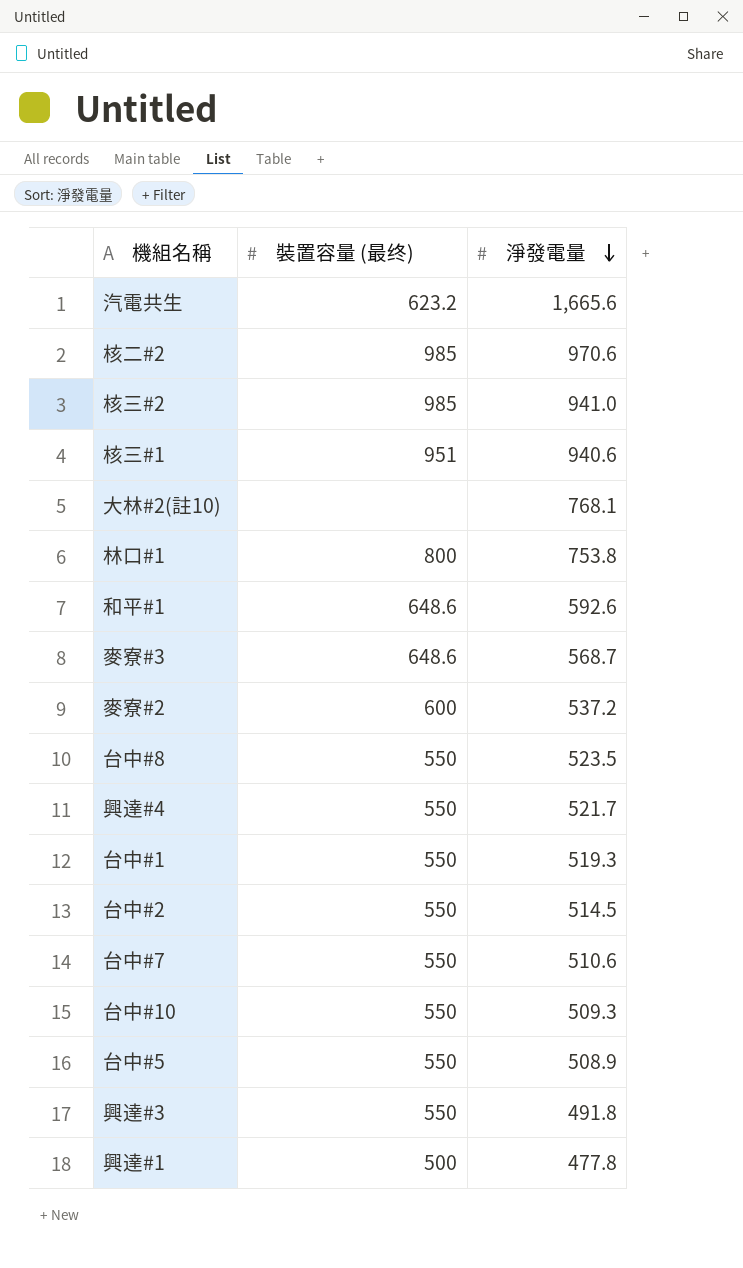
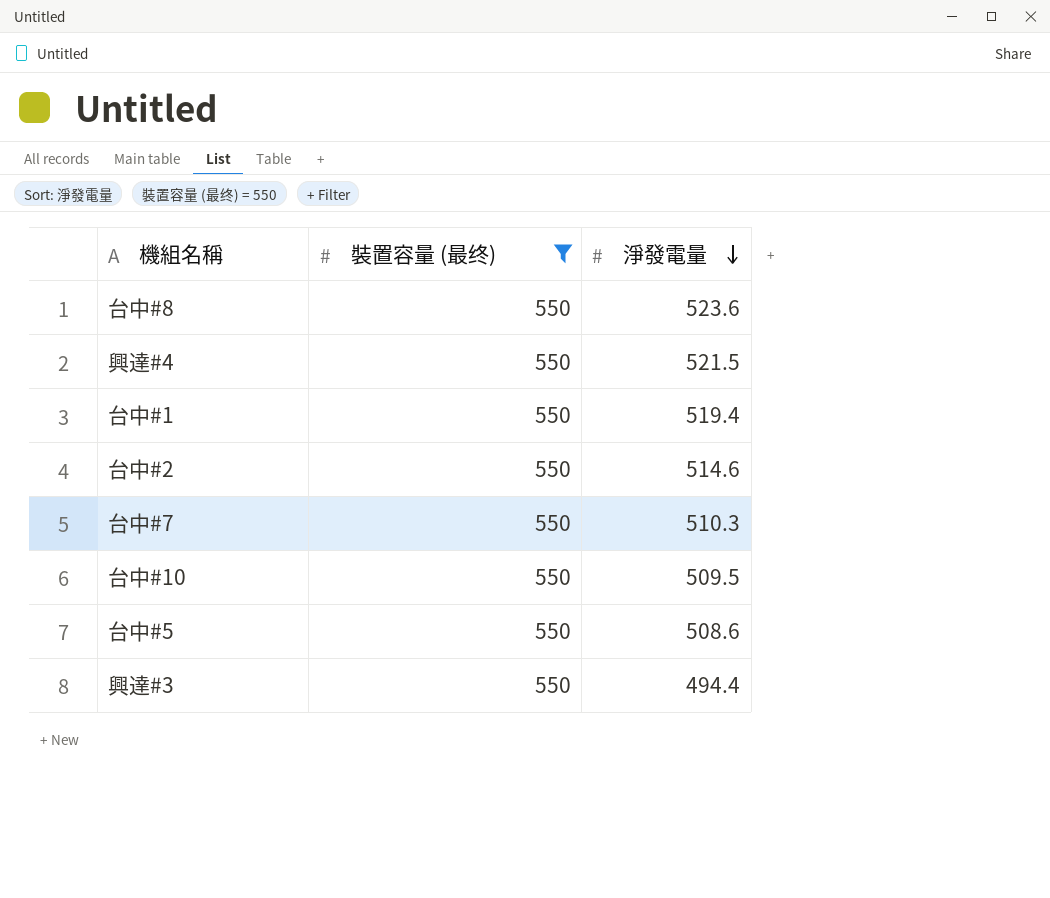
filter: none -> 裝置容量 (最终) = 550
台中#8 | 淨發電量: 523.5 -> 523.6
興達#4 | 淨發電量: 521.7 -> 521.5
台中#1 | 淨發電量: 519.3 -> 519.4
台中#2 | 淨發電量: 514.5 -> 514.6
台中#7 | 淨發電量: 510.6 -> 510.3
台中#10 | 淨發電量: 509.3 -> 509.5
台中#5 | 淨發電量: 508.9 -> 508.6
興達#3 | 淨發電量: 491.8 -> 494.4

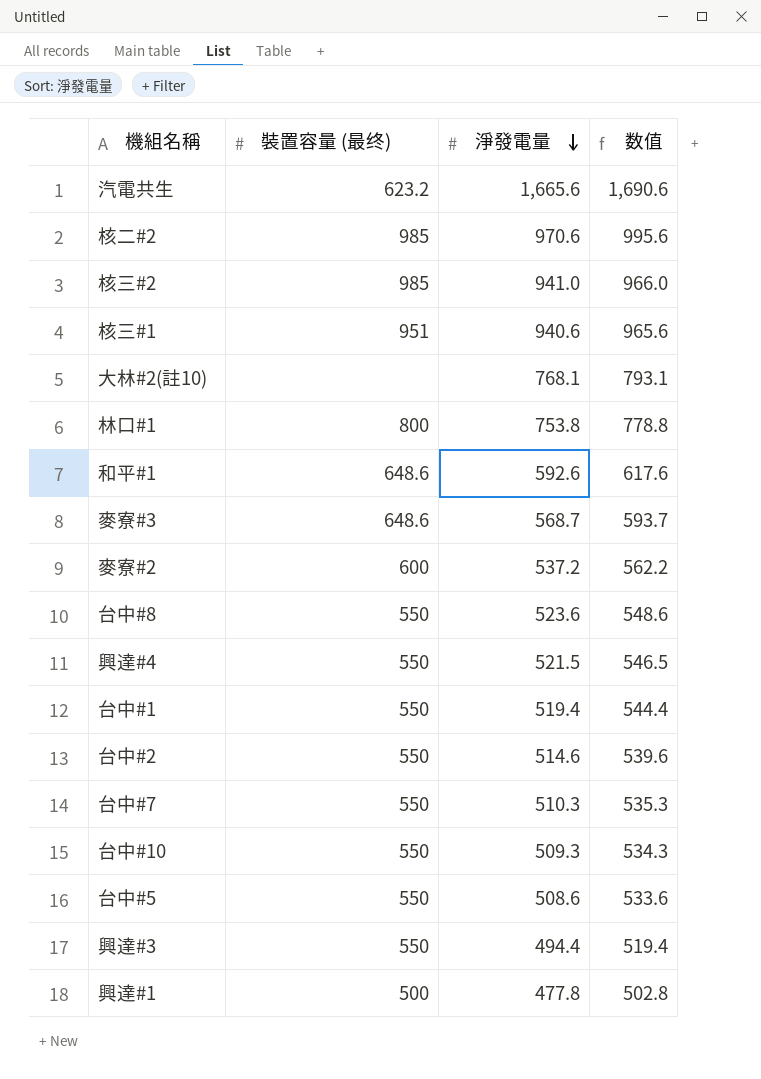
filter: 裝置容量 (最终) = 550 -> none
column 数值 | formula: none -> [淨發電量] + 25
台中#10 | 淨發電量: 509.5 -> 509.3

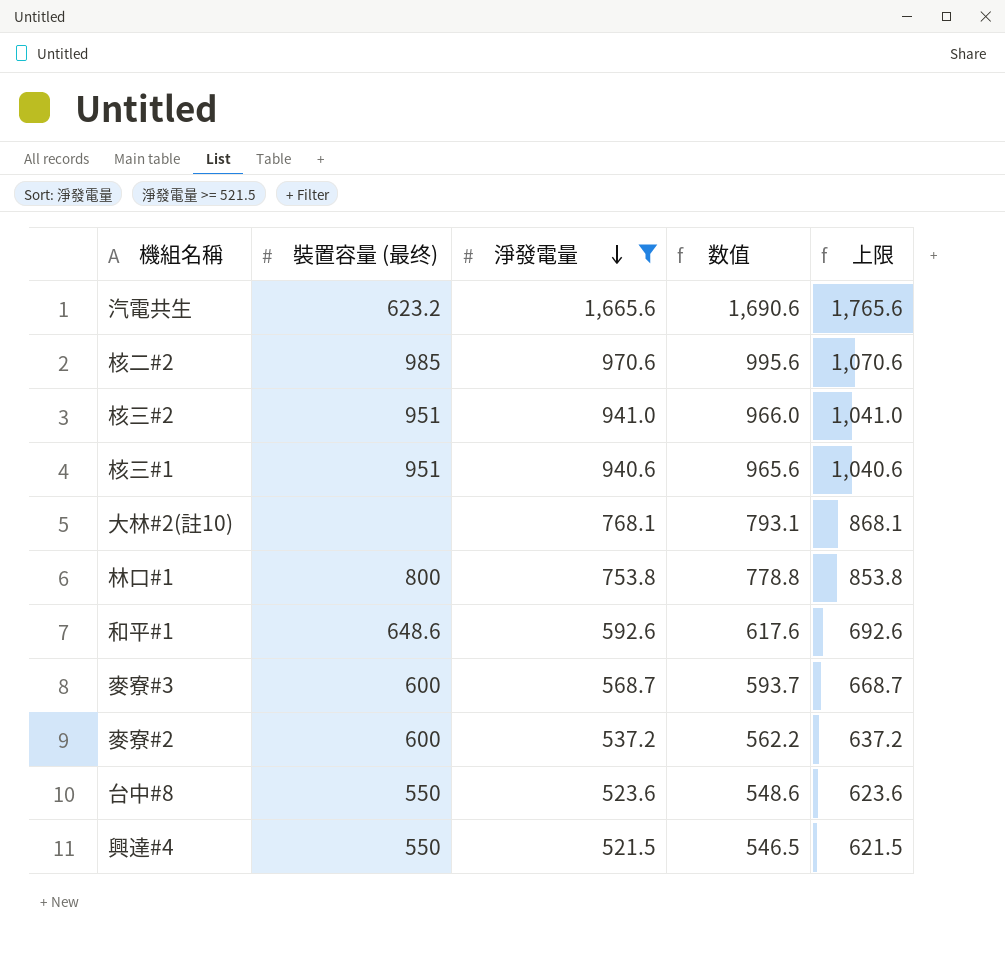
filter: none -> 淨發電量 >= 521.5
column 上限 | formula: none -> [淨發電量] + 100
核三#2 | 裝置容量 (最终): 985 -> 951
麥寮#3 | 裝置容量 (最终): 648.6 -> 600

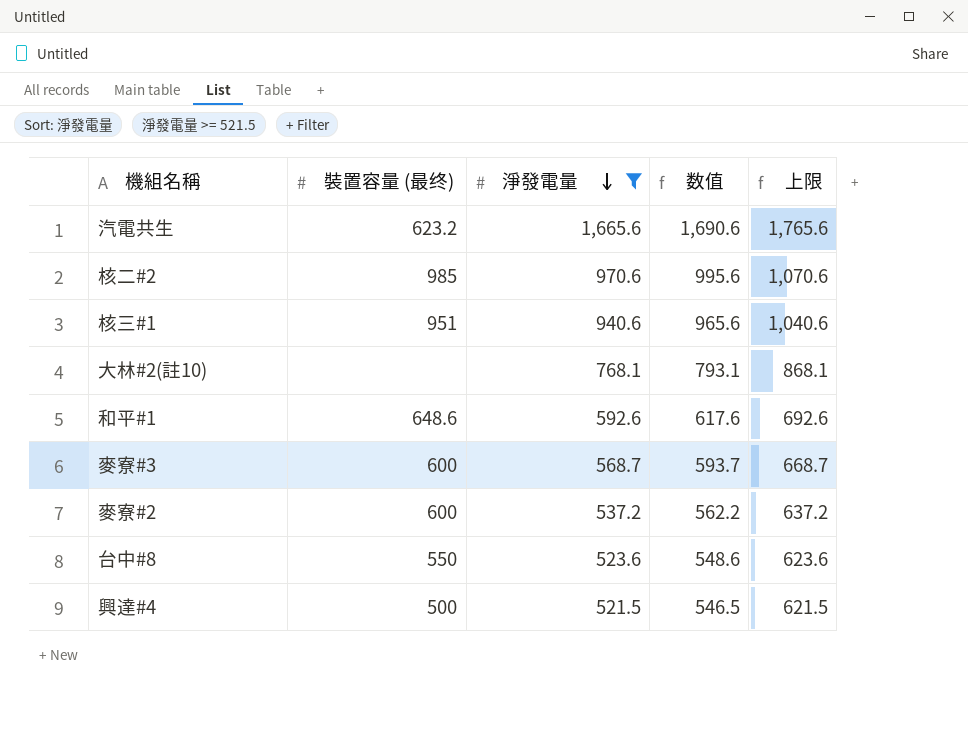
row 核三#2: 951 | 941.0 | 966.0 | 1,041.0 -> none
row 林口#1: 800 | 753.8 | 778.8 | 853.8 -> none
興達#4 | 裝置容量 (最终): 550 -> 500

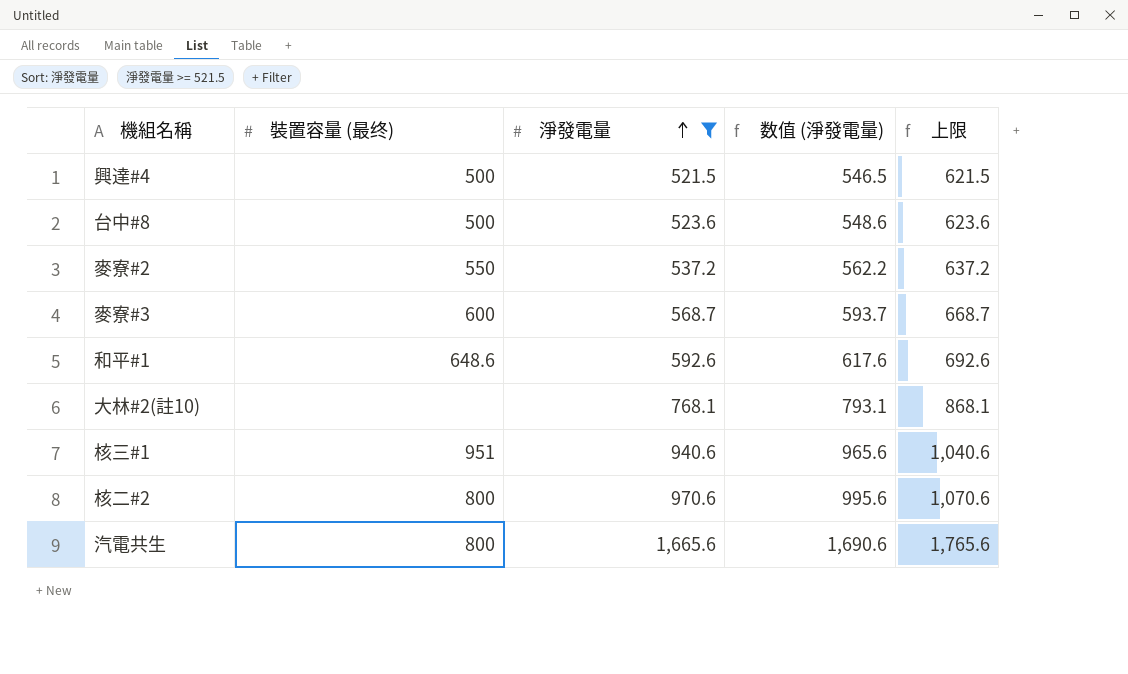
row order: 淨發電量 descending -> 淨發電量 ascending
column name: 数值 -> 数值 (淨發電量)
台中#8 | 裝置容量 (最终): 550 -> 500
麥寮#2 | 裝置容量 (最终): 600 -> 550
核二#2 | 裝置容量 (最终): 985 -> 800
汽電共生 | 裝置容量 (最终): 623.2 -> 800

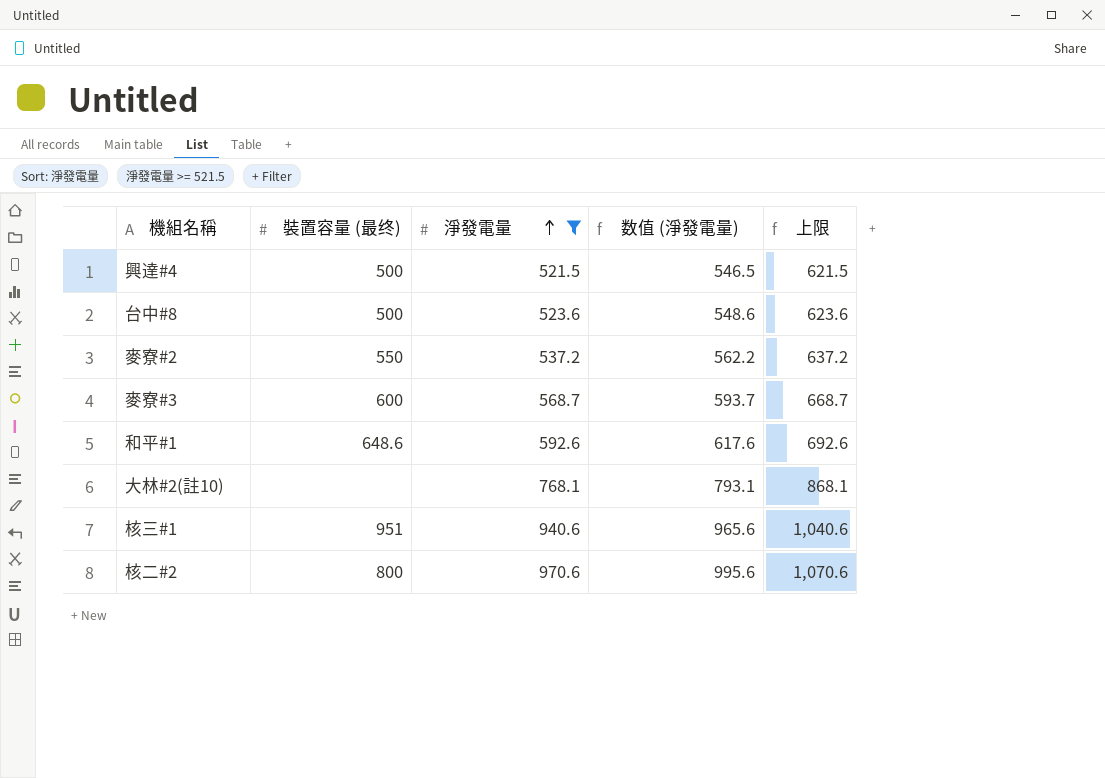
row 汽電共生: 800 | 1,665.6 | 1,690.6 | 1,765.6 -> none

